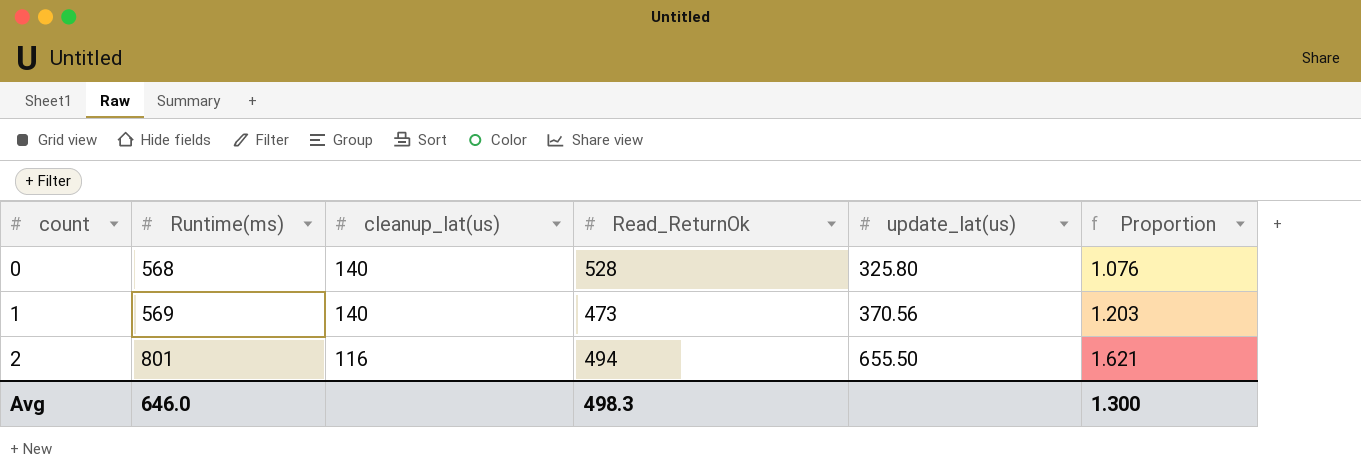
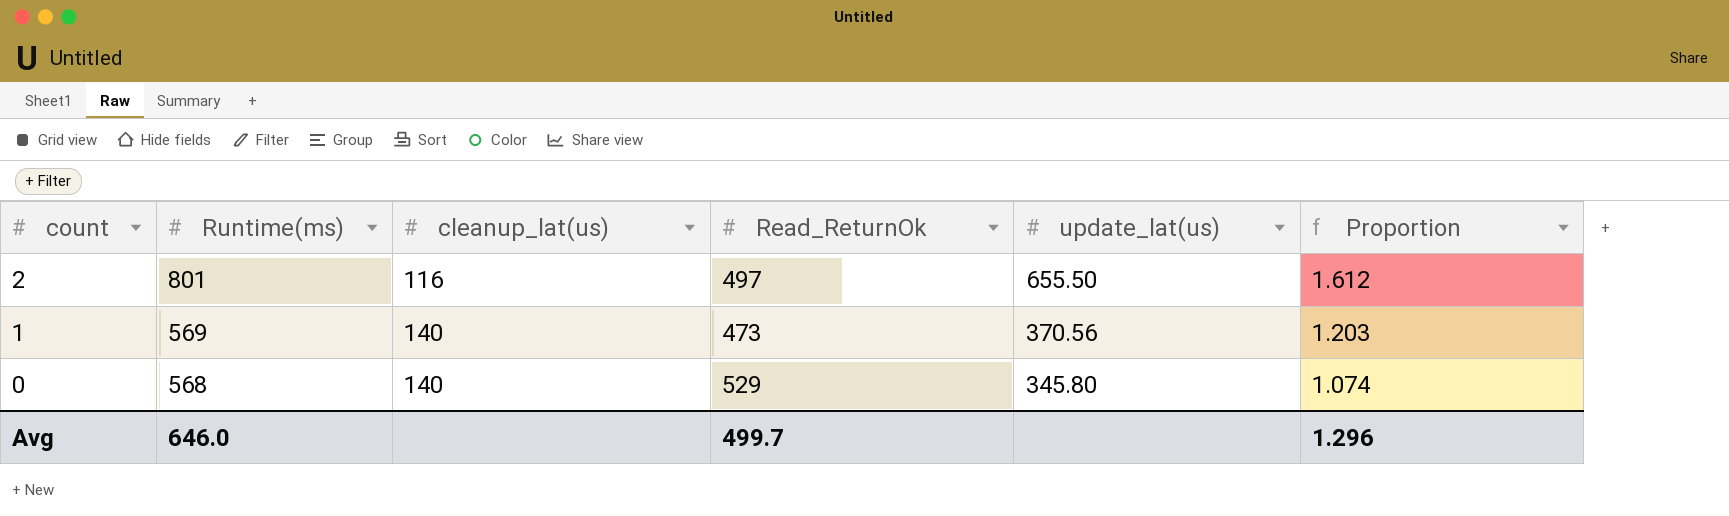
row order: count ascending -> count descending
2 | Read_ReturnOk: 494 -> 497
2 | Proportion: 1.621 -> 1.612
0 | Read_ReturnOk: 528 -> 529
0 | update_lat(us): 325.80 -> 345.80
0 | Proportion: 1.076 -> 1.074
Avg | Read_ReturnOk: 498.3 -> 499.7
Avg | Proportion: 1.300 -> 1.296

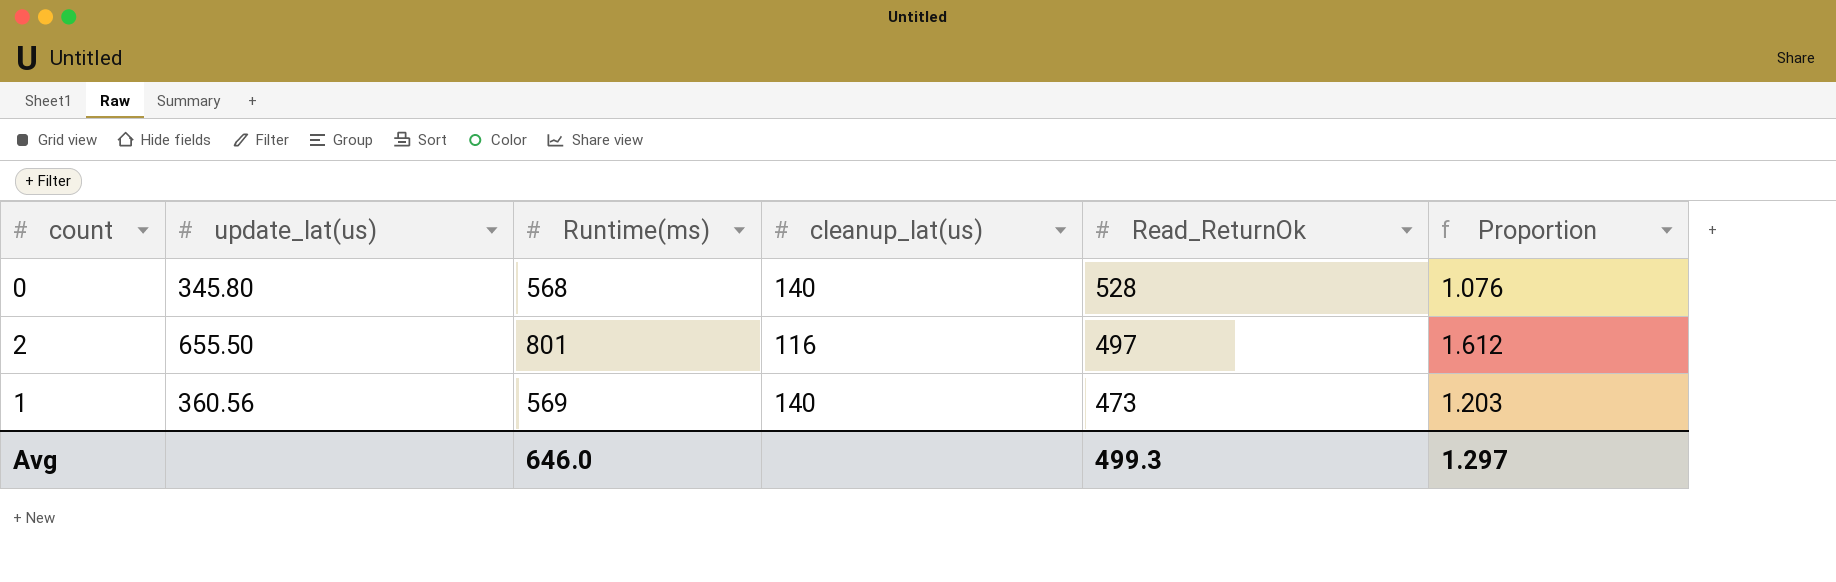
row order: count descending -> Read_ReturnOk descending
column update_lat(us) | position: 5 -> 2
0 | Read_ReturnOk: 529 -> 528
0 | Proportion: 1.074 -> 1.076
1 | update_lat(us): 370.56 -> 360.56
Avg | Read_ReturnOk: 499.7 -> 499.3
Avg | Proportion: 1.296 -> 1.297

